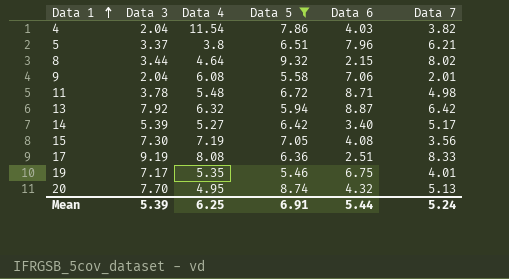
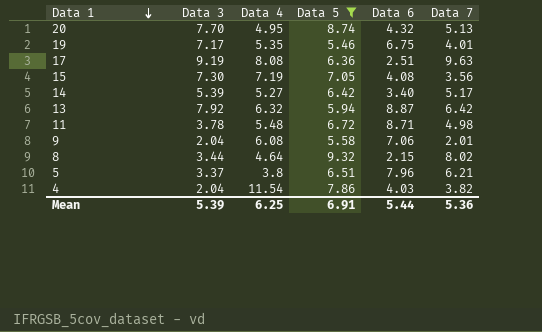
row order: Data 1 ascending -> Data 1 descending
17 | Data 7: 8.33 -> 9.63
Mean | Data 7: 5.24 -> 5.36

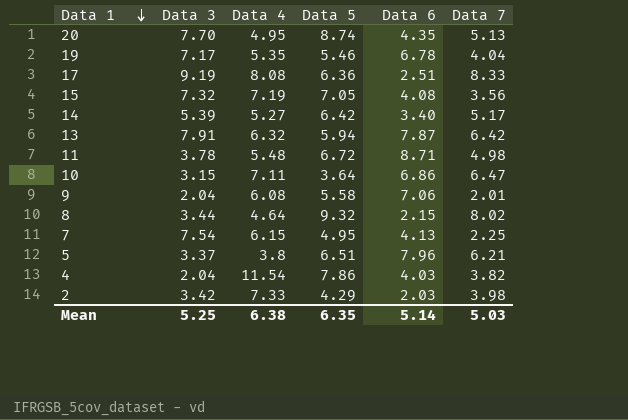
filter: Data 5 >= 5.46 -> none
20 | Data 6: 4.32 -> 4.35
19 | Data 6: 6.75 -> 6.78
19 | Data 7: 4.01 -> 4.04
17 | Data 7: 9.63 -> 8.33
15 | Data 3: 7.30 -> 7.32
13 | Data 3: 7.92 -> 7.91
13 | Data 6: 8.87 -> 7.87
Mean | Data 3: 5.39 -> 5.25
Mean | Data 4: 6.25 -> 6.38
Mean | Data 5: 6.91 -> 6.35
Mean | Data 6: 5.44 -> 5.14
Mean | Data 7: 5.36 -> 5.03

